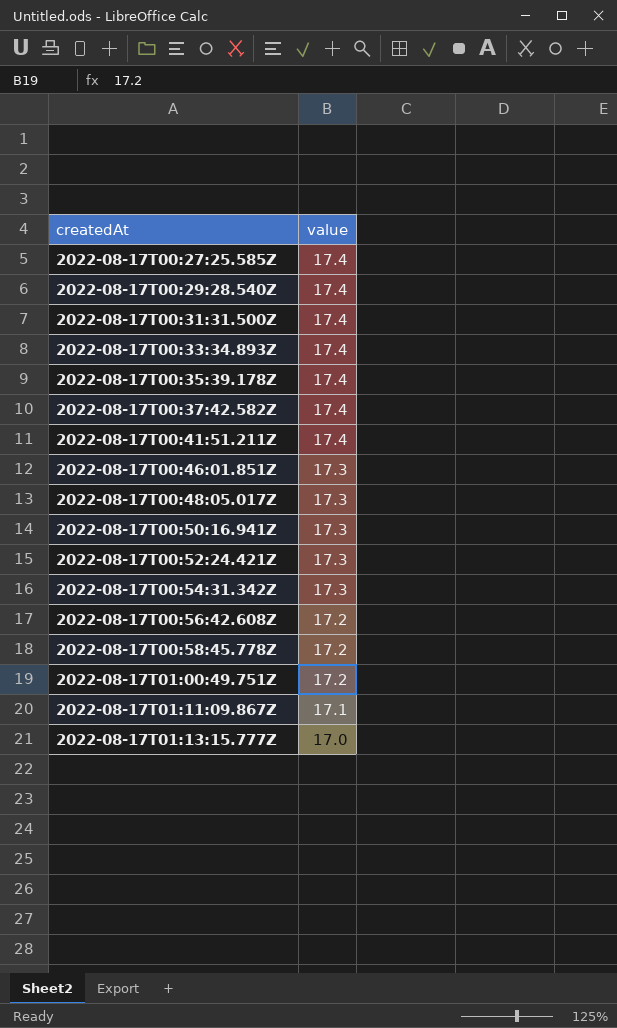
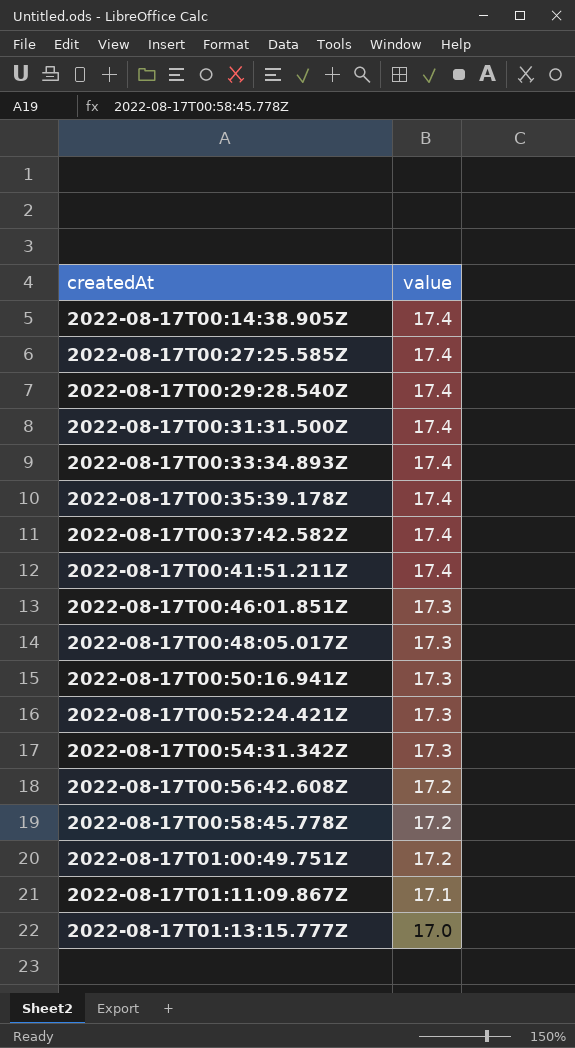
row 2022-08-17T00:14:38.905Z: none -> 17.4

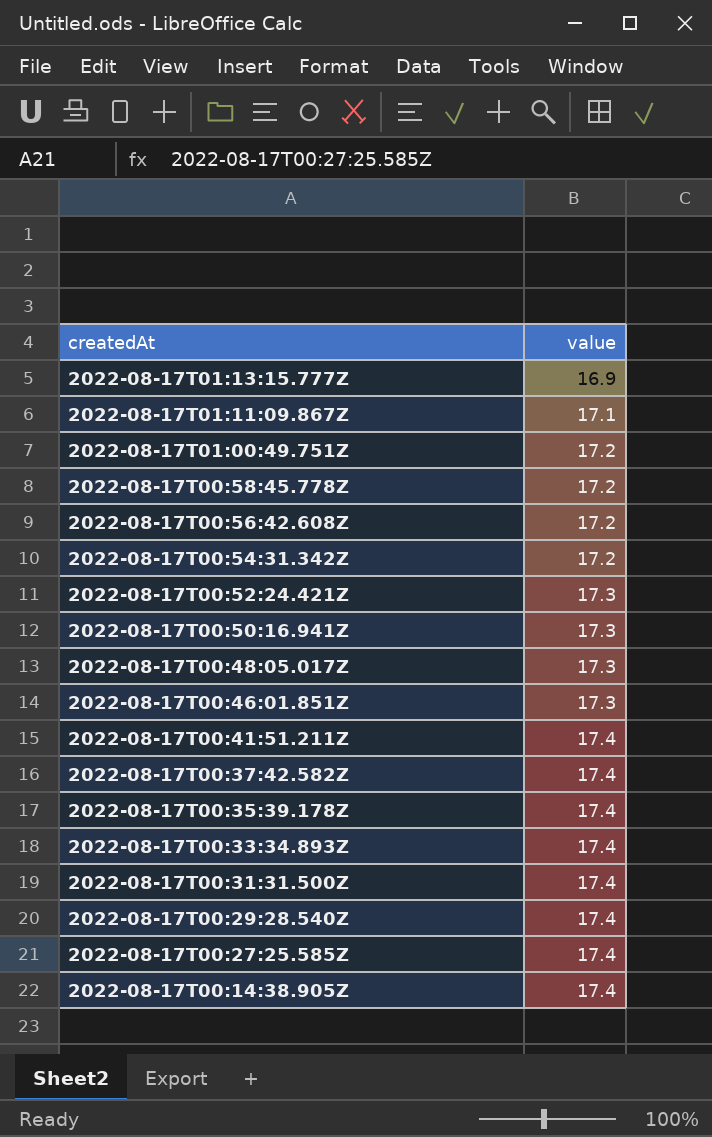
row order: createdAt ascending -> createdAt descending
2022-08-17T01:13:15.777Z | value: 17.0 -> 16.9
2022-08-17T00:54:31.342Z | value: 17.3 -> 17.2

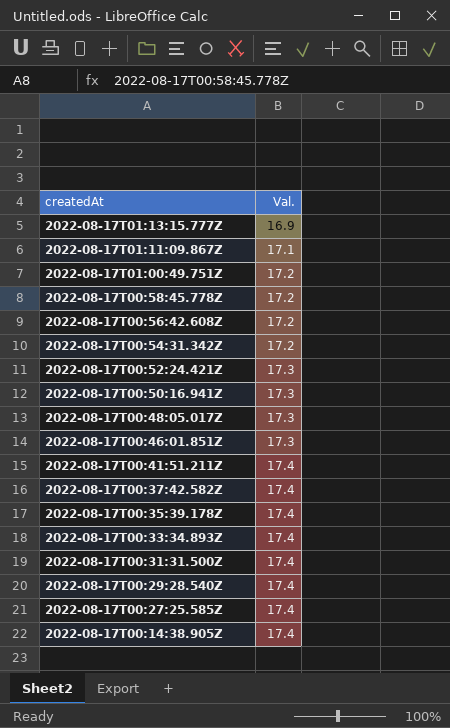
column name: value -> Val.

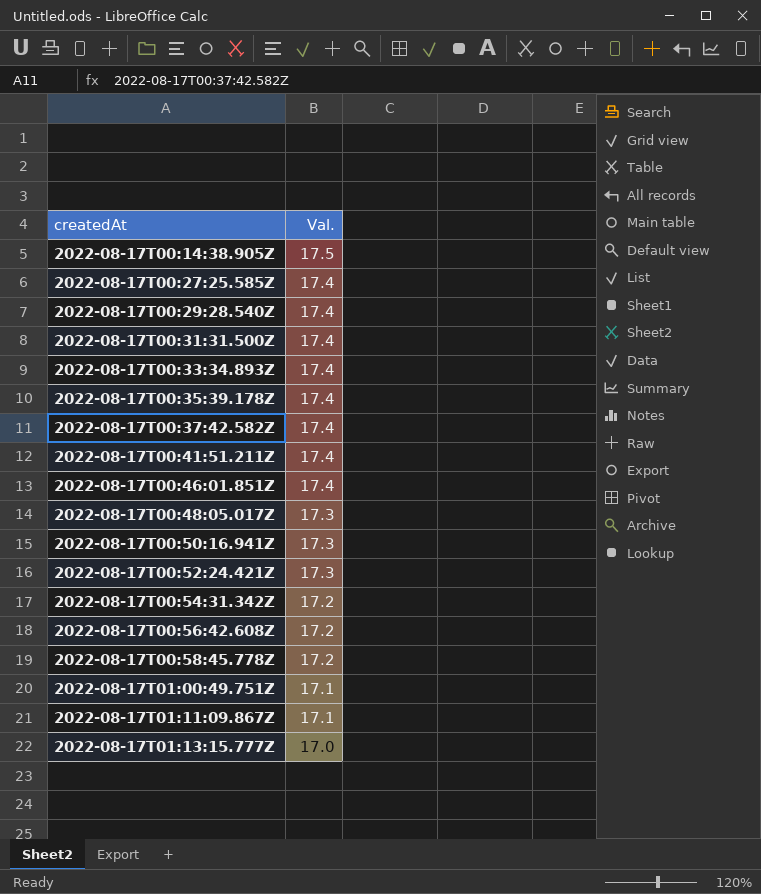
row order: createdAt descending -> createdAt ascending
2022-08-17T00:14:38.905Z | Val.: 17.4 -> 17.5
2022-08-17T00:46:01.851Z | Val.: 17.3 -> 17.4
2022-08-17T01:00:49.751Z | Val.: 17.2 -> 17.1
2022-08-17T01:13:15.777Z | Val.: 16.9 -> 17.0

